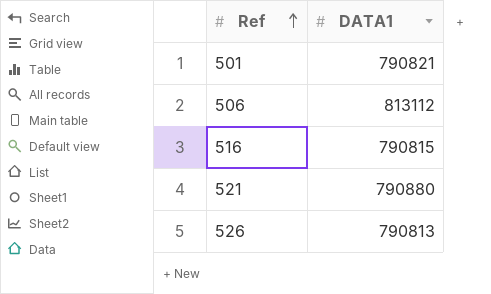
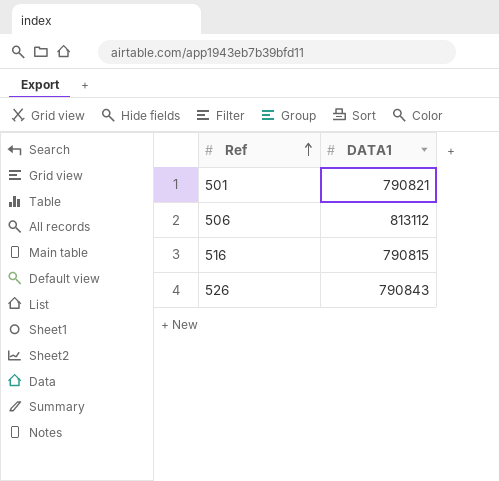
row 521: 790880 -> none
526 | DATA1: 790813 -> 790843

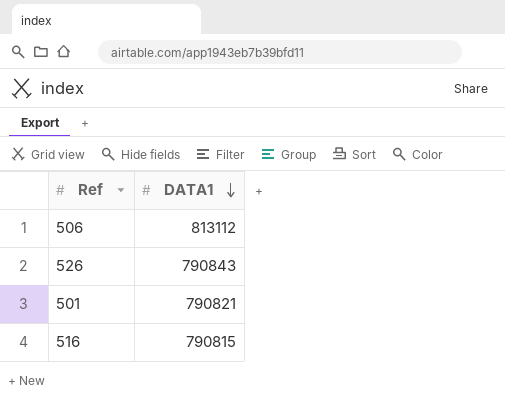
row order: Ref ascending -> DATA1 descending

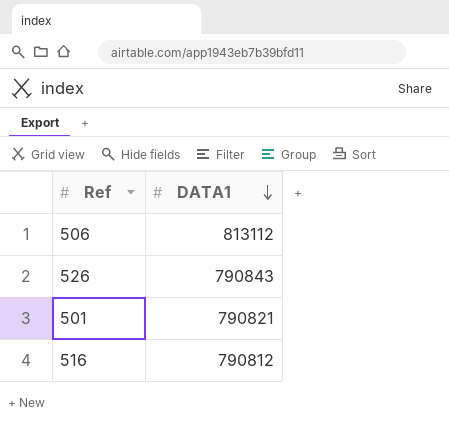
516 | DATA1: 790815 -> 790812

